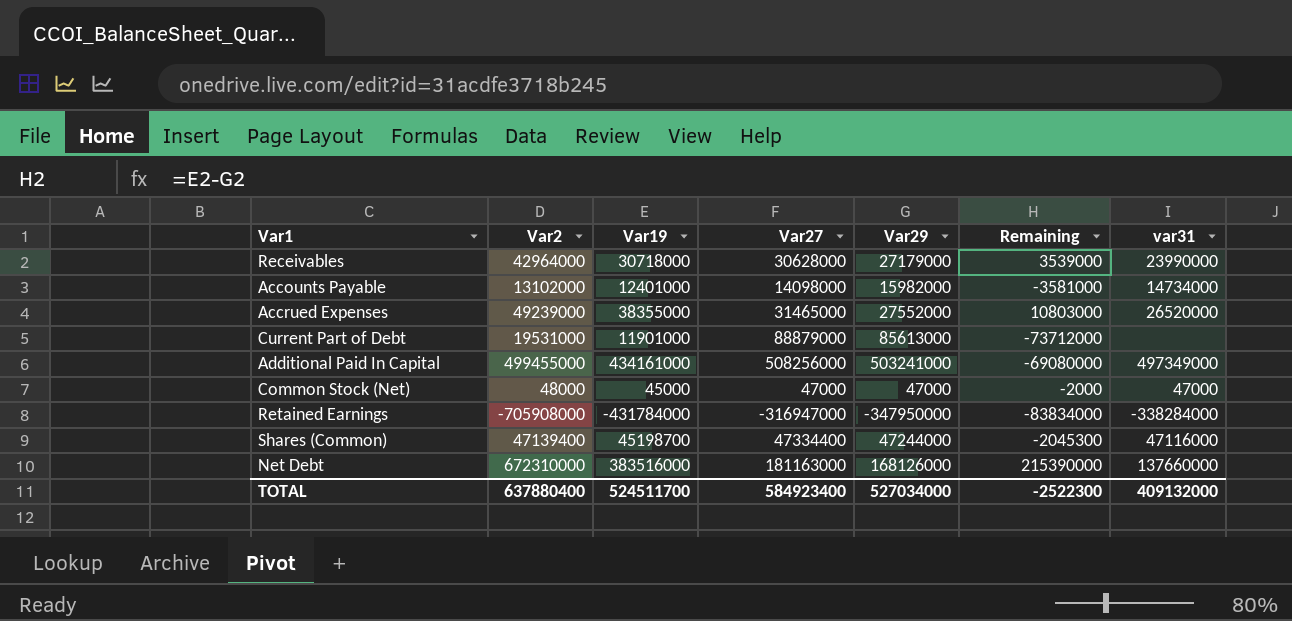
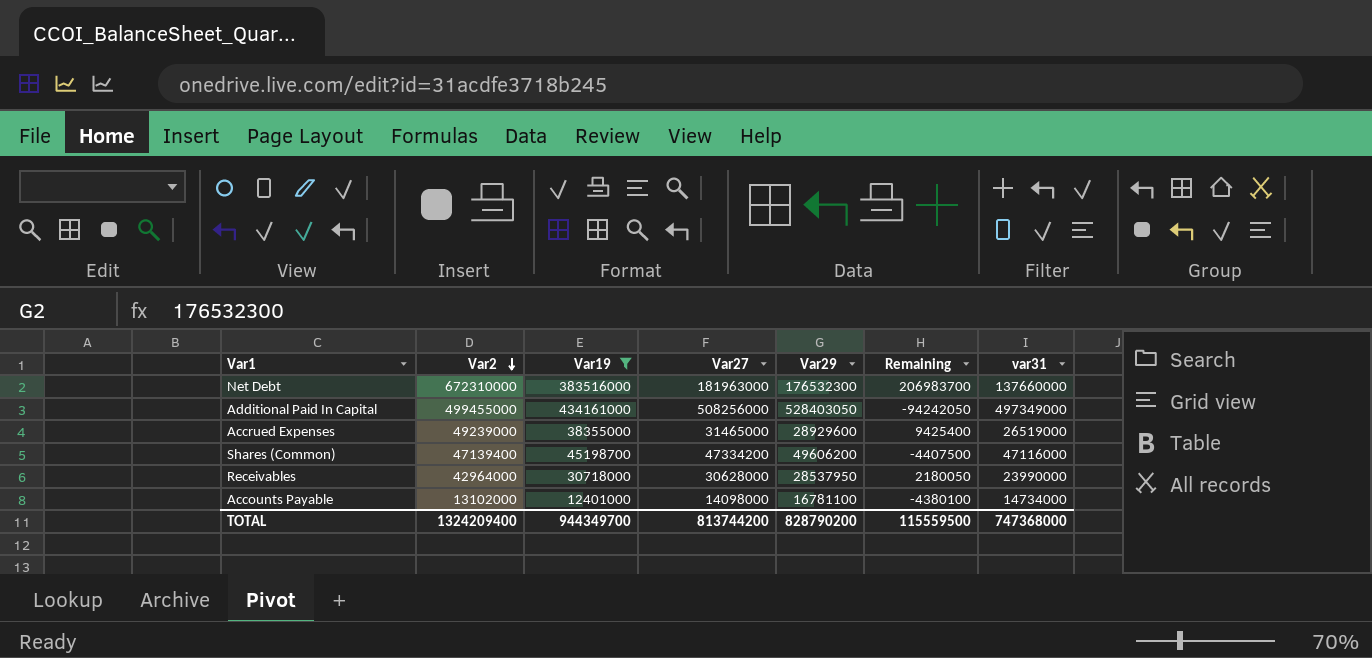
filter: none -> Var19 >= 12401000
row order: none -> Var2 descending
Net Debt | Var27: 181163000 -> 181963000
Net Debt | Var29: 168126000 -> 176532300
Net Debt | Remaining: 215390000 -> 206983700
Additional Paid In Capital | Var29: 503241000 -> 528403050
Additional Paid In Capital | Remaining: -69080000 -> -94242050
Accrued Expenses | Var29: 27552000 -> 28929600
Accrued Expenses | Remaining: 10803000 -> 9425400
Accrued Expenses | var31: 26520000 -> 26519000
Shares (Common) | Var27: 47334400 -> 47334200
Shares (Common) | Var29: 47244000 -> 49606200
Shares (Common) | Remaining: -2045300 -> -4407500
Receivables | Var29: 27179000 -> 28537950
Receivables | Remaining: 3539000 -> 2180050
Accounts Payable | Var29: 15982000 -> 16781100
Accounts Payable | Remaining: -3581000 -> -4380100
TOTAL | Var2: 637880400 -> 1324209400
TOTAL | Var19: 524511700 -> 944349700
TOTAL | Var27: 584923400 -> 813744200
TOTAL | Var29: 527034000 -> 828790200
TOTAL | Remaining: -2522300 -> 115559500
TOTAL | var31: 409132000 -> 747368000

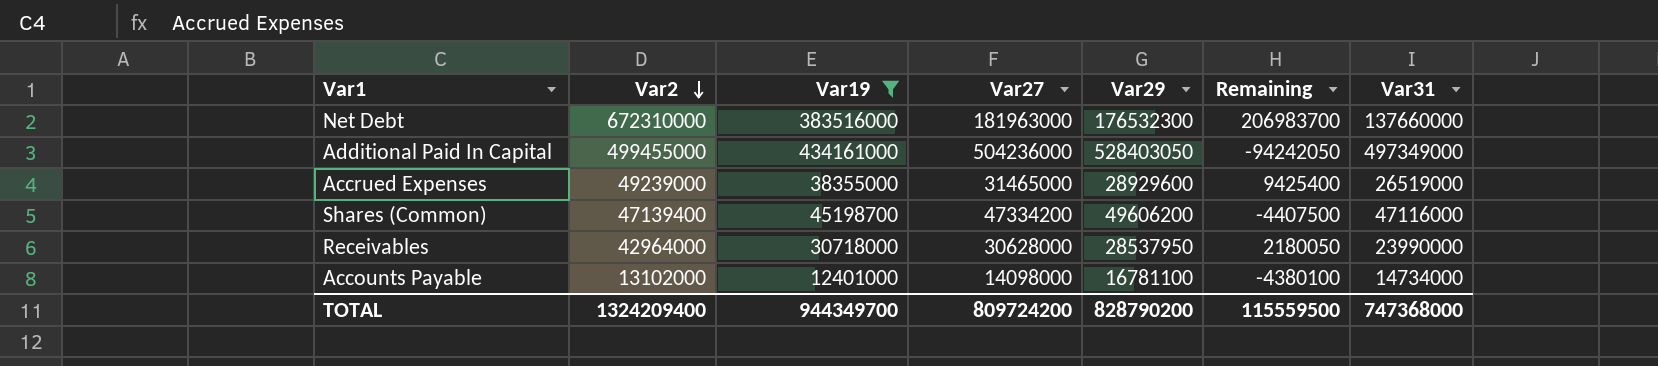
column name: var31 -> Var31
Additional Paid In Capital | Var27: 508256000 -> 504236000
TOTAL | Var27: 813744200 -> 809724200

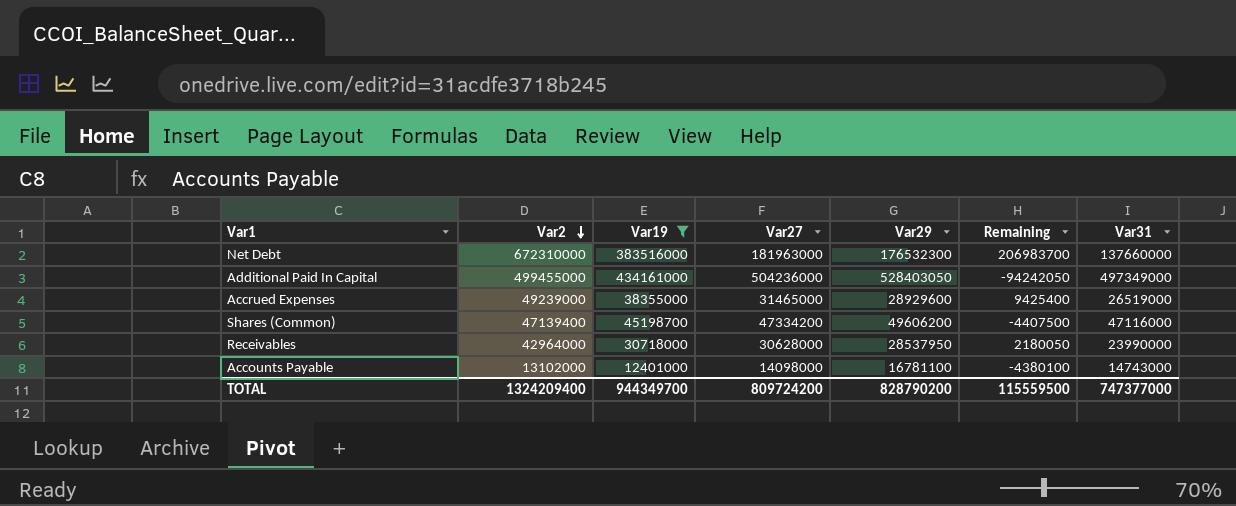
Accounts Payable | Var31: 14734000 -> 14743000
TOTAL | Var31: 747368000 -> 747377000

